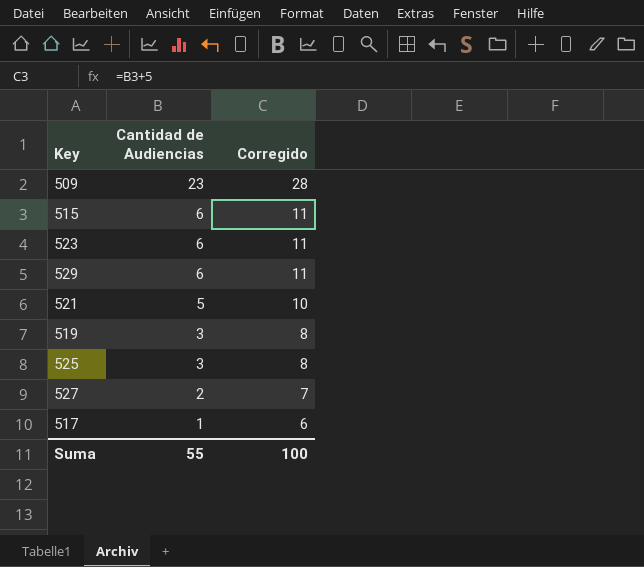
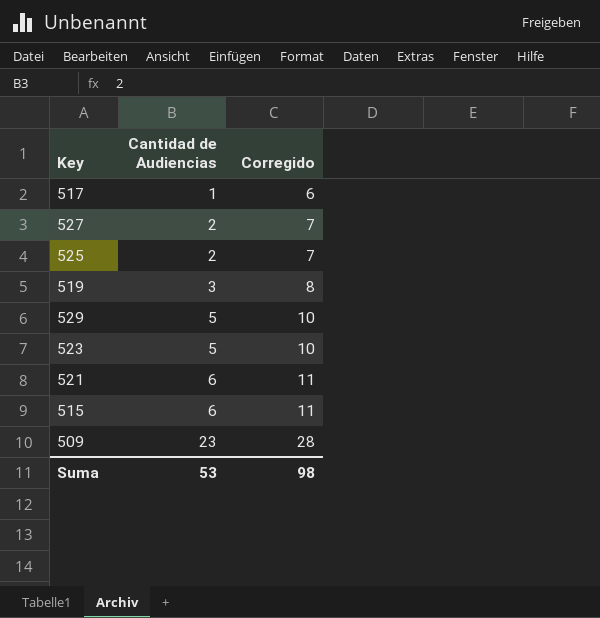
row order: Cantidad de Audiencias descending -> Cantidad de Audiencias ascending
525 | Cantidad de Audiencias: 3 -> 2
525 | Corregido: 8 -> 7
529 | Cantidad de Audiencias: 6 -> 5
529 | Corregido: 11 -> 10
523 | Cantidad de Audiencias: 6 -> 5
523 | Corregido: 11 -> 10
521 | Cantidad de Audiencias: 5 -> 6
521 | Corregido: 10 -> 11
Suma | Cantidad de Audiencias: 55 -> 53
Suma | Corregido: 100 -> 98

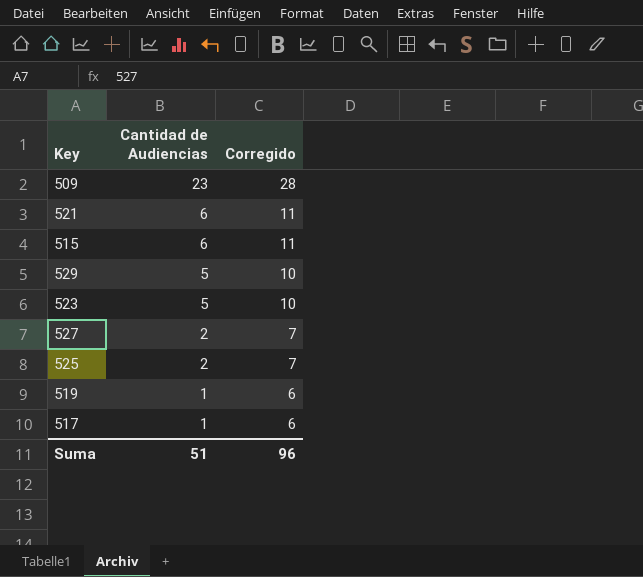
row order: Cantidad de Audiencias ascending -> Cantidad de Audiencias descending
519 | Cantidad de Audiencias: 3 -> 1
519 | Corregido: 8 -> 6
Suma | Cantidad de Audiencias: 53 -> 51
Suma | Corregido: 98 -> 96

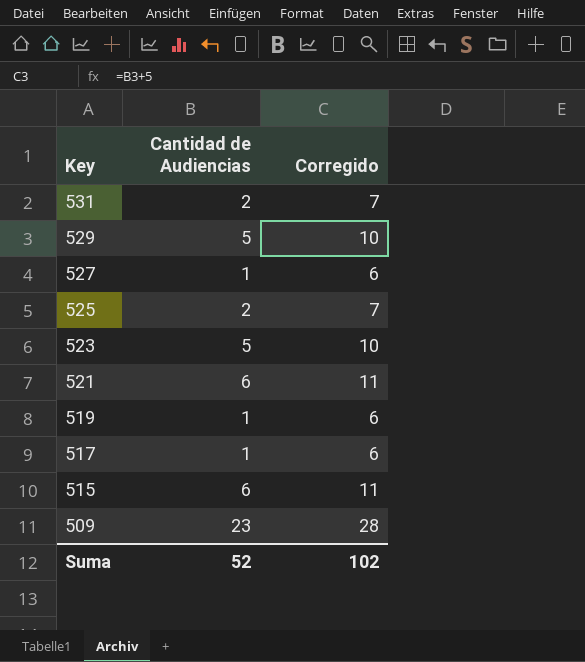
row order: Cantidad de Audiencias descending -> Key descending
row 531: none -> 2 | 7
527 | Cantidad de Audiencias: 2 -> 1
527 | Corregido: 7 -> 6
Suma | Cantidad de Audiencias: 51 -> 52
Suma | Corregido: 96 -> 102

